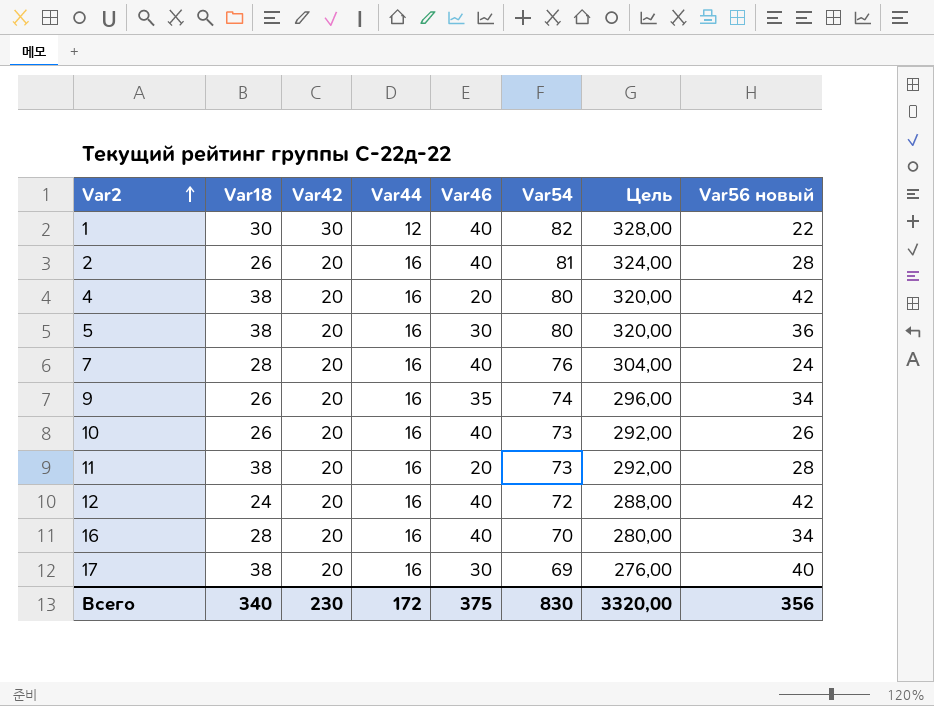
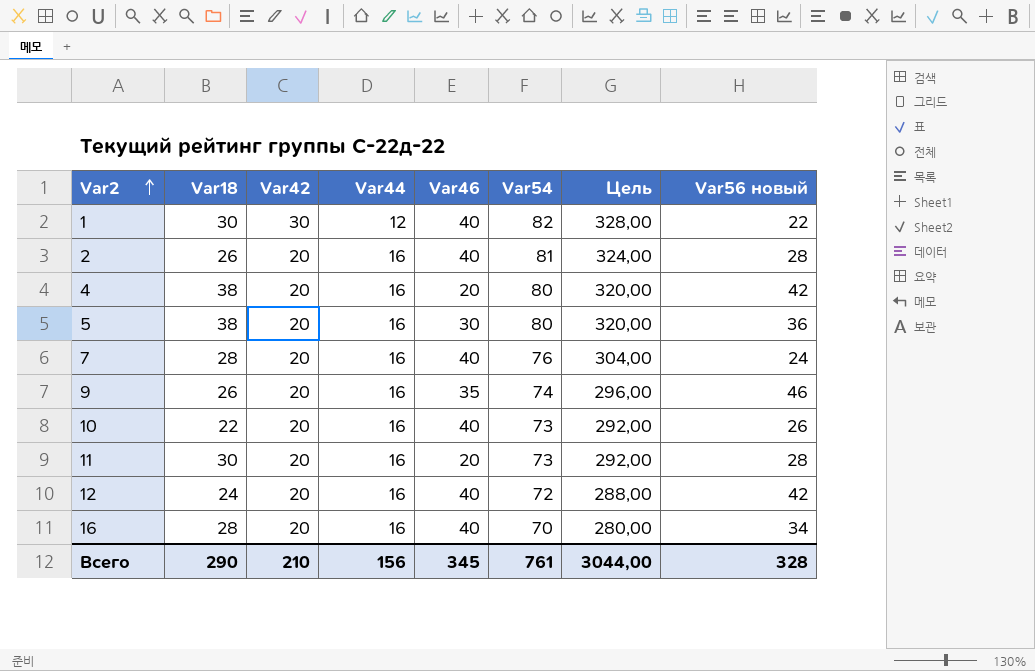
row 17: 38 | 20 | 16 | 30 | 69 | 276,00 | 40 -> none
9 | Var56 новый: 34 -> 46
10 | Var18: 26 -> 22
11 | Var18: 38 -> 30
Всего | Var18: 340 -> 290
Всего | Var42: 230 -> 210
Всего | Var44: 172 -> 156
Всего | Var46: 375 -> 345
Всего | Var54: 830 -> 761
Всего | Цель: 3320,00 -> 3044,00
Всего | Var56 новый: 356 -> 328

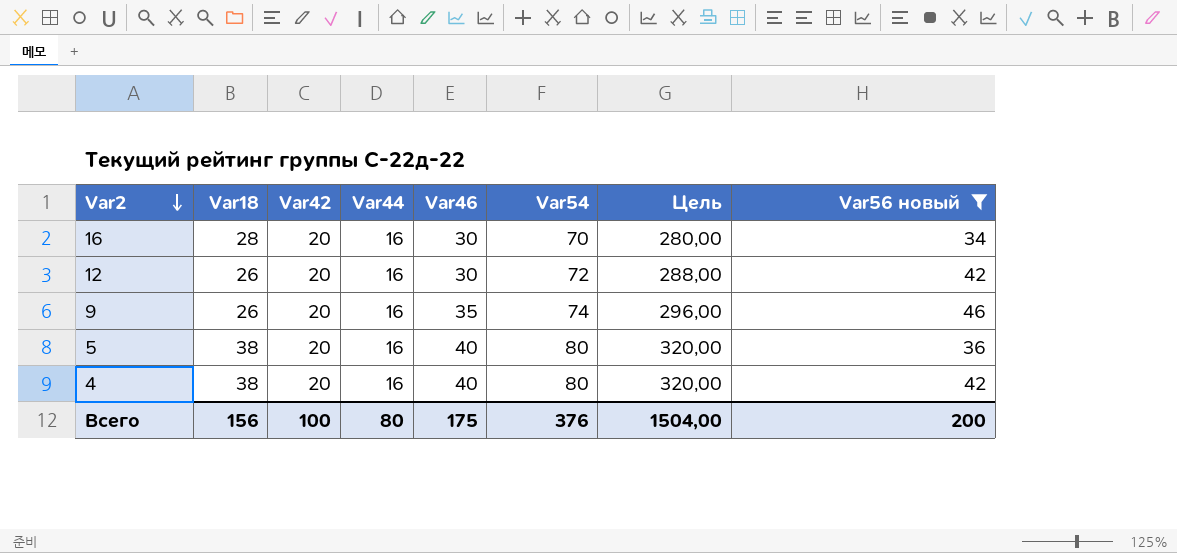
filter: none -> Var56 новый >= 34
row order: Var2 ascending -> Var2 descending
16 | Var46: 40 -> 30
12 | Var18: 24 -> 26
12 | Var46: 40 -> 30
5 | Var46: 30 -> 40
4 | Var46: 20 -> 40
Всего | Var18: 290 -> 156
Всего | Var42: 210 -> 100
Всего | Var44: 156 -> 80
Всего | Var46: 345 -> 175
Всего | Var54: 761 -> 376
Всего | Цель: 3044,00 -> 1504,00
Всего | Var56 новый: 328 -> 200

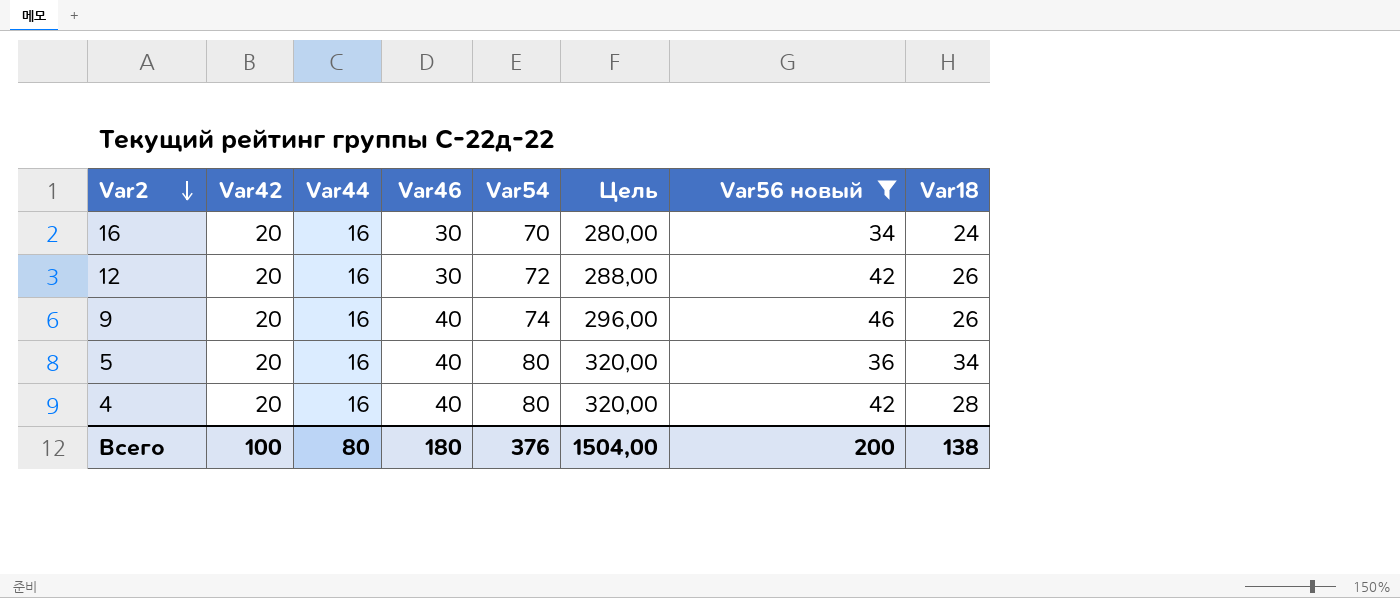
column Var18 | position: 2 -> 8
16 | Var18: 28 -> 24
9 | Var46: 35 -> 40
5 | Var18: 38 -> 34
4 | Var18: 38 -> 28
Всего | Var46: 175 -> 180
Всего | Var18: 156 -> 138

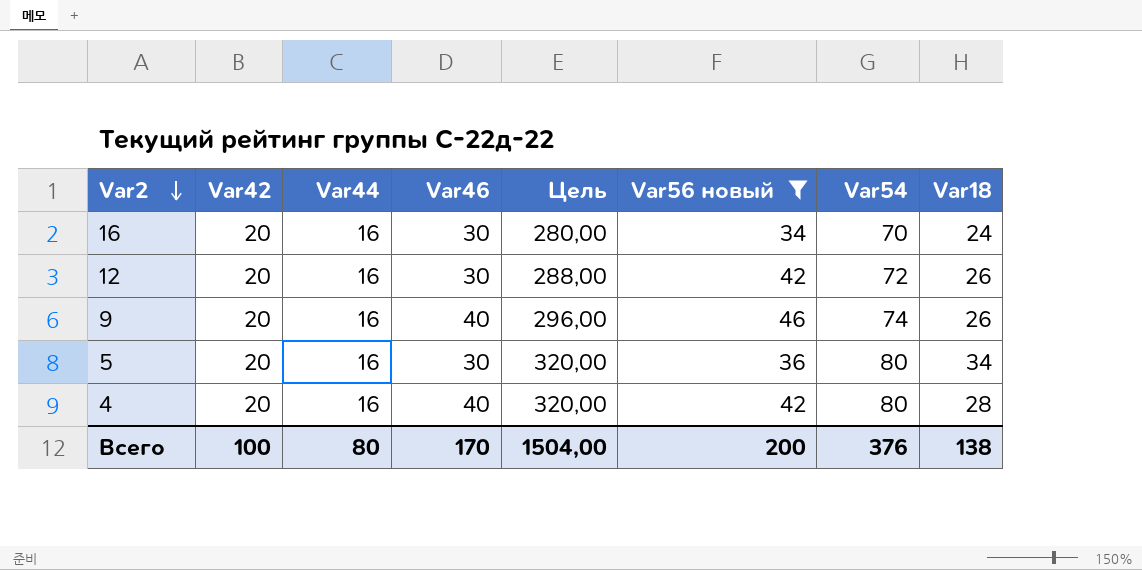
column Var54 | position: 5 -> 7
5 | Var46: 40 -> 30
Всего | Var46: 180 -> 170

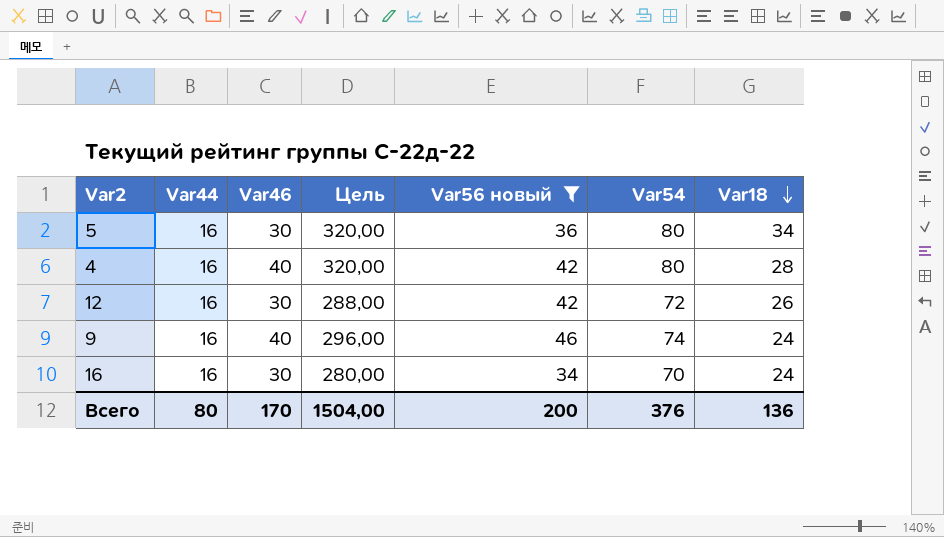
row order: Var2 descending -> Var18 descending
column Var42 | position: 2 -> none
9 | Var18: 26 -> 24
Всего | Var18: 138 -> 136

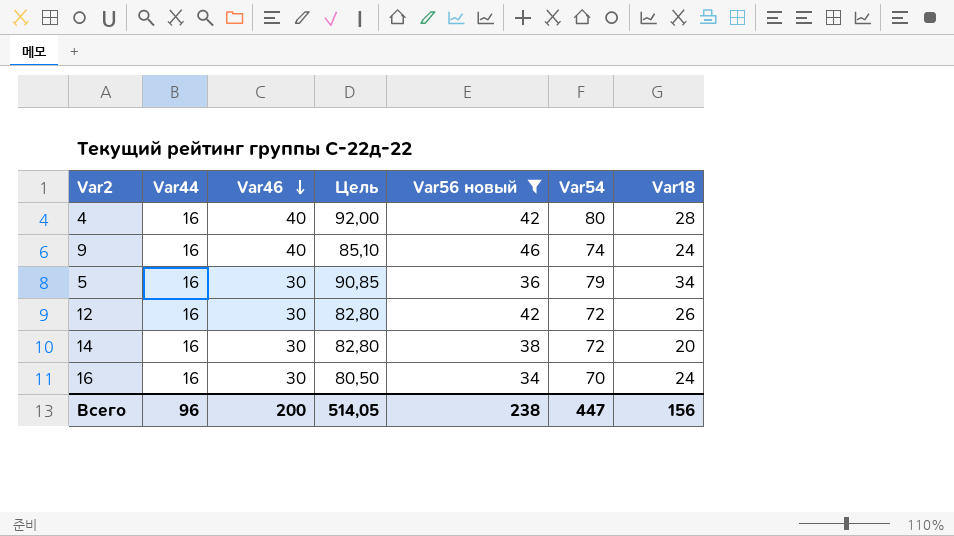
row order: Var18 descending -> Var46 descending
column Цель | formula: [Var54] * 4 -> [Var54] * 1,15
5 | Var54: 80 -> 79
row 14: none -> 16 | 30 | 82,80 | 38 | 72 | 20
Всего | Var44: 80 -> 96
Всего | Var46: 170 -> 200
Всего | Цель: 1504,00 -> 514,05
Всего | Var56 новый: 200 -> 238
Всего | Var54: 376 -> 447
Всего | Var18: 136 -> 156

